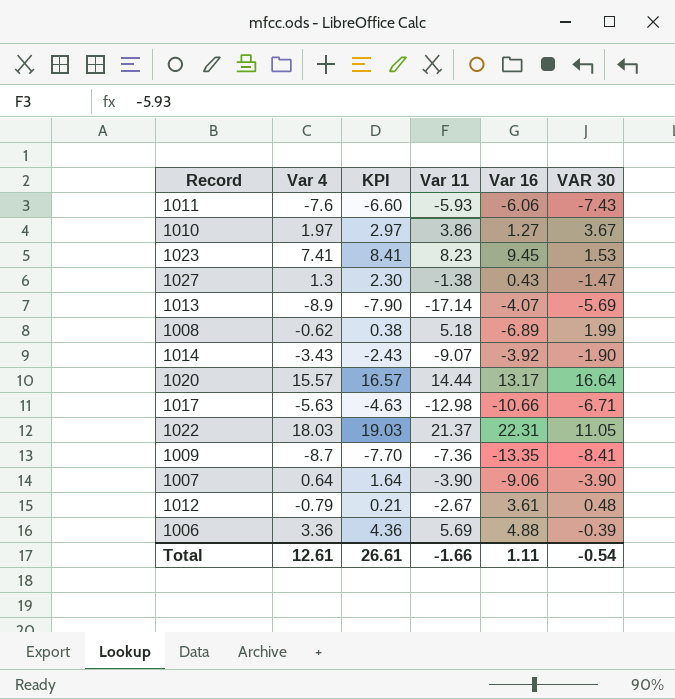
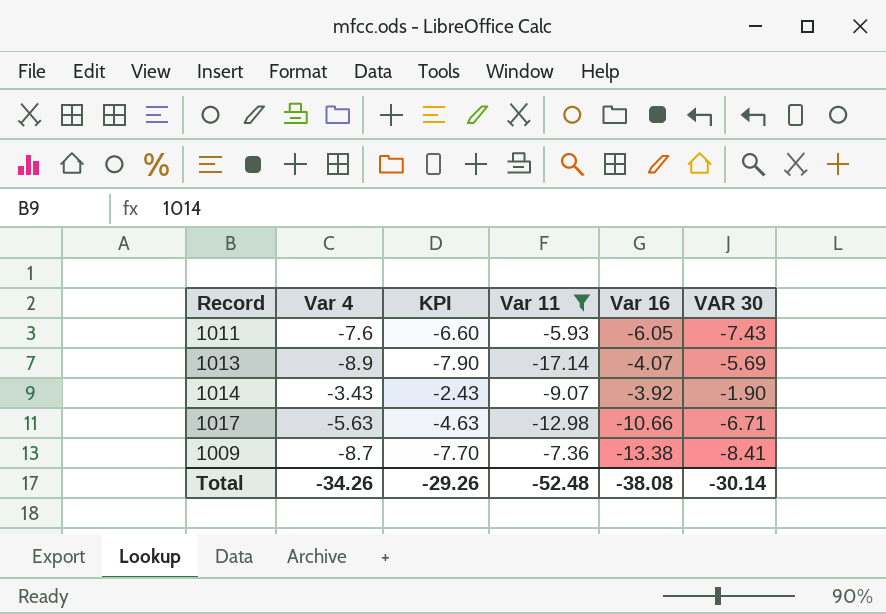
filter: none -> Var 11 <= -5.93
1011 | Var 16: -6.06 -> -6.05
1009 | Var 16: -13.35 -> -13.38
Total | Var 4: 12.61 -> -34.26
Total | KPI: 26.61 -> -29.26
Total | Var 11: -1.66 -> -52.48
Total | Var 16: 1.11 -> -38.08
Total | VAR 30: -0.54 -> -30.14

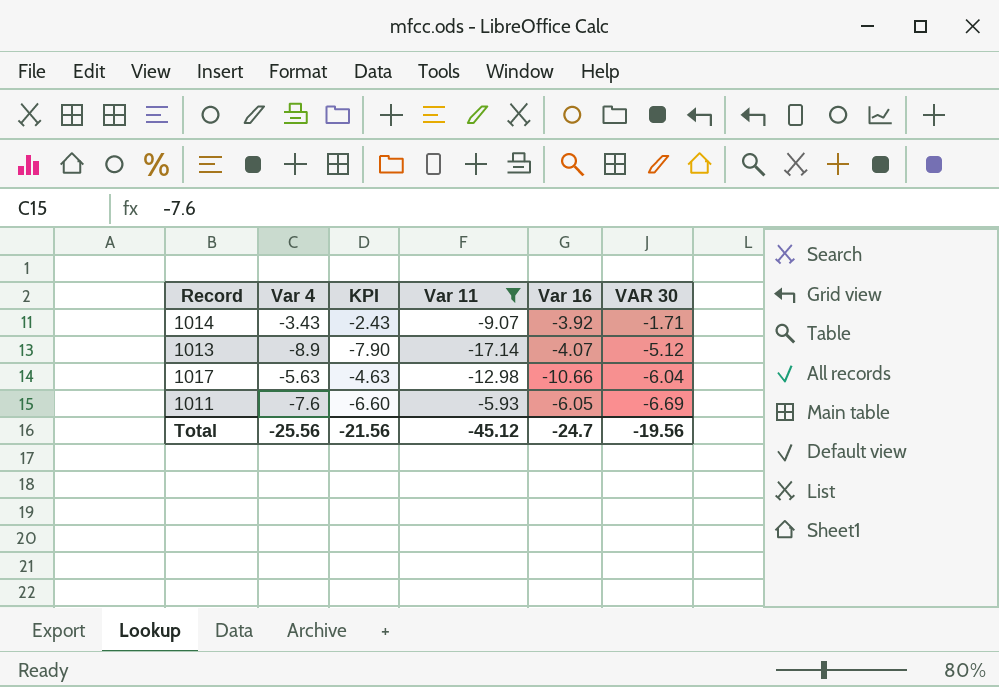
row order: none -> VAR 30 descending
row 1009: -8.7 | -7.70 | -7.36 | -13.38 | -8.41 -> none
1014 | VAR 30: -1.90 -> -1.71
1013 | VAR 30: -5.69 -> -5.12
1017 | VAR 30: -6.71 -> -6.04
1011 | VAR 30: -7.43 -> -6.69
Total | Var 4: -34.26 -> -25.56
Total | KPI: -29.26 -> -21.56
Total | Var 11: -52.48 -> -45.12
Total | Var 16: -38.08 -> -24.7
Total | VAR 30: -30.14 -> -19.56

